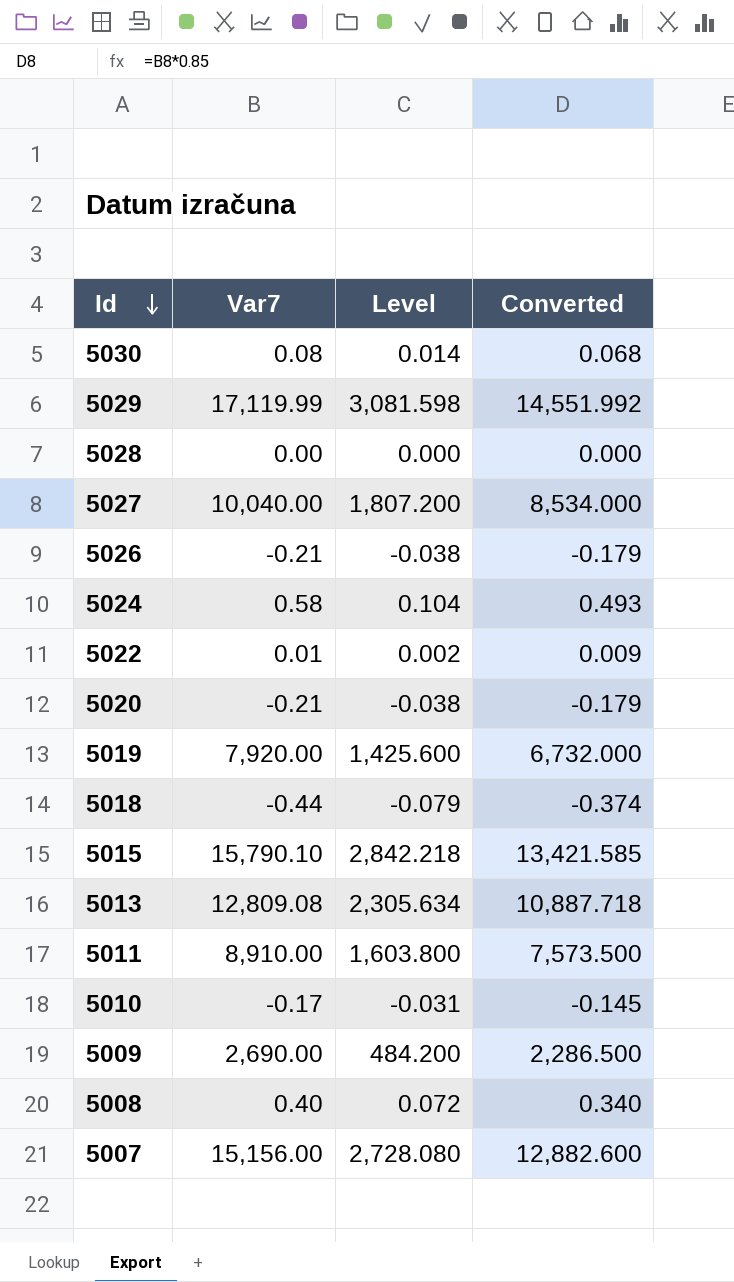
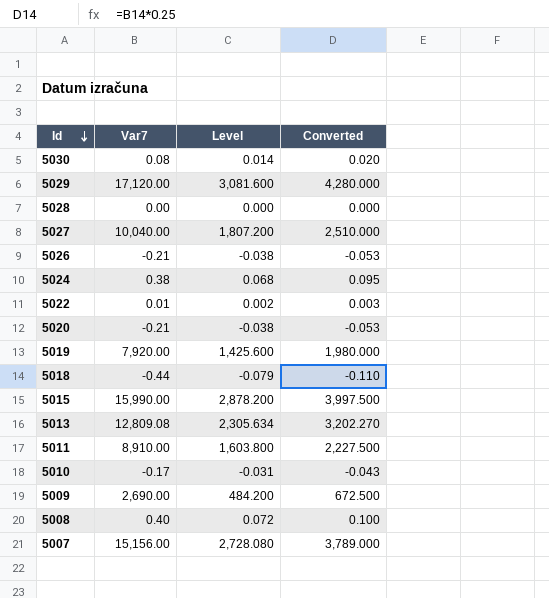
column Converted | formula: [Var7] * 0.85 -> [Var7] * 0.25
5029 | Var7: 17,119.99 -> 17,120.00
5029 | Level: 3,081.598 -> 3,081.600
5024 | Var7: 0.58 -> 0.38
5024 | Level: 0.104 -> 0.068
5015 | Var7: 15,790.10 -> 15,990.00
5015 | Level: 2,842.218 -> 2,878.200

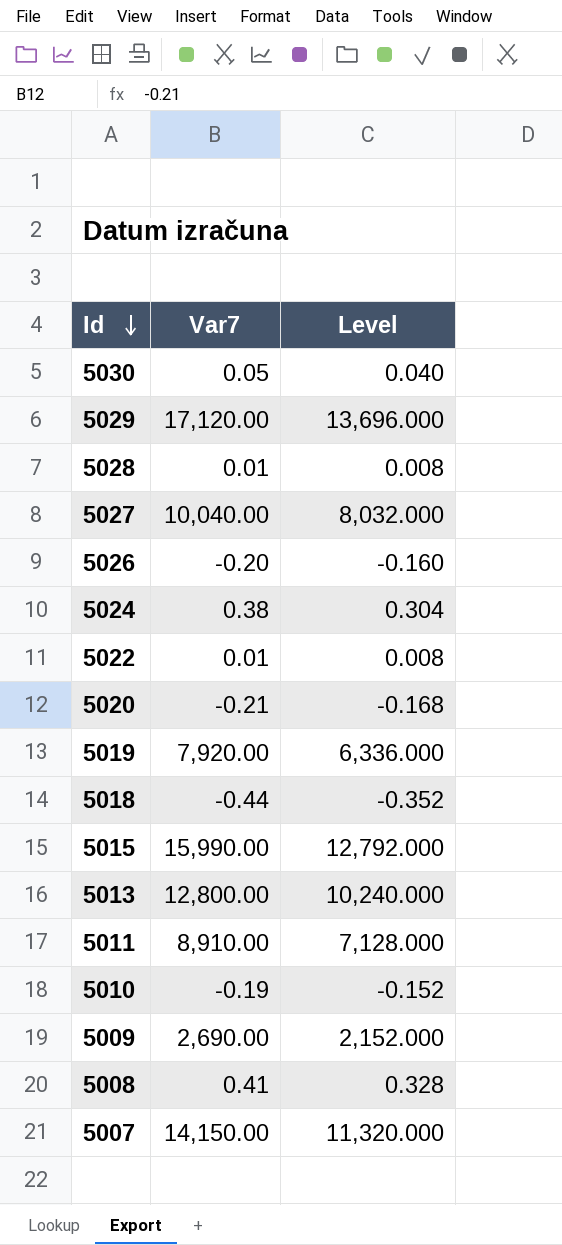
column Converted | formula: [Var7] * 0.25 -> none
column Level | formula: [Var7] * 0.18 -> [Var7] * 0.8
5030 | Var7: 0.08 -> 0.05
5028 | Var7: 0.00 -> 0.01
5026 | Var7: -0.21 -> -0.20
5013 | Var7: 12,809.08 -> 12,800.00
5010 | Var7: -0.17 -> -0.19
5008 | Var7: 0.40 -> 0.41
5007 | Var7: 15,156.00 -> 14,150.00

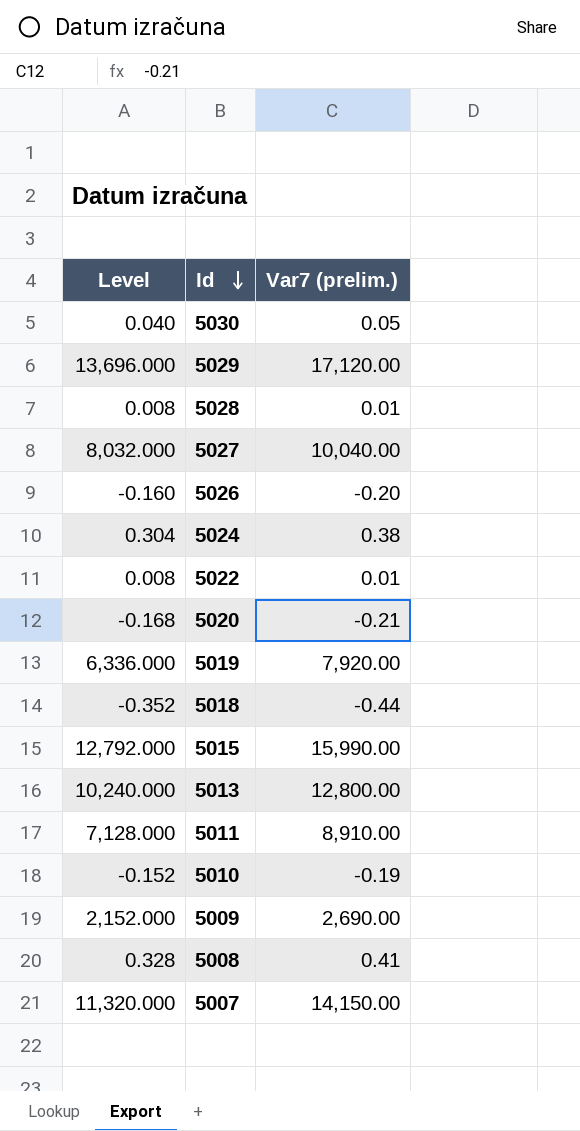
column Level | position: 3 -> 1
column name: Var7 -> Var7 (prelim.)

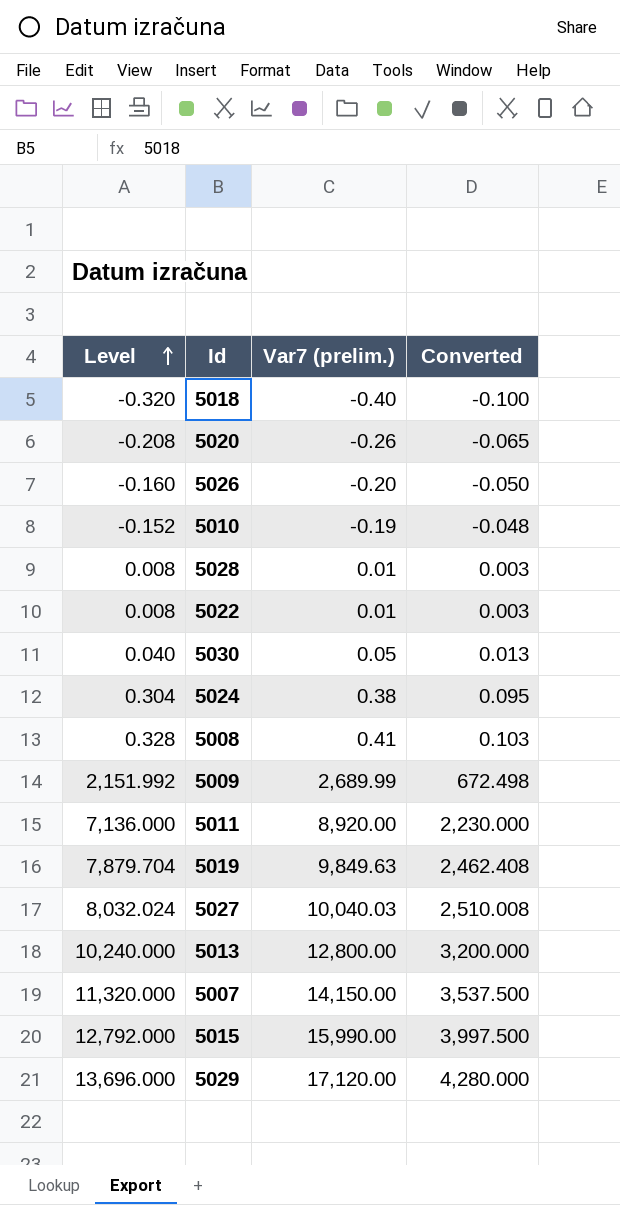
row order: Id descending -> Level ascending
column Converted | formula: none -> [Var7 (prelim.)] * 0.25
5018 | Level: -0.352 -> -0.320
5018 | Var7 (prelim.): -0.44 -> -0.40
5020 | Level: -0.168 -> -0.208
5020 | Var7 (prelim.): -0.21 -> -0.26
5009 | Level: 2,152.000 -> 2,151.992
5009 | Var7 (prelim.): 2,690.00 -> 2,689.99
5011 | Level: 7,128.000 -> 7,136.000
5011 | Var7 (prelim.): 8,910.00 -> 8,920.00
5019 | Level: 6,336.000 -> 7,879.704
5019 | Var7 (prelim.): 7,920.00 -> 9,849.63
5027 | Level: 8,032.000 -> 8,032.024
5027 | Var7 (prelim.): 10,040.00 -> 10,040.03

